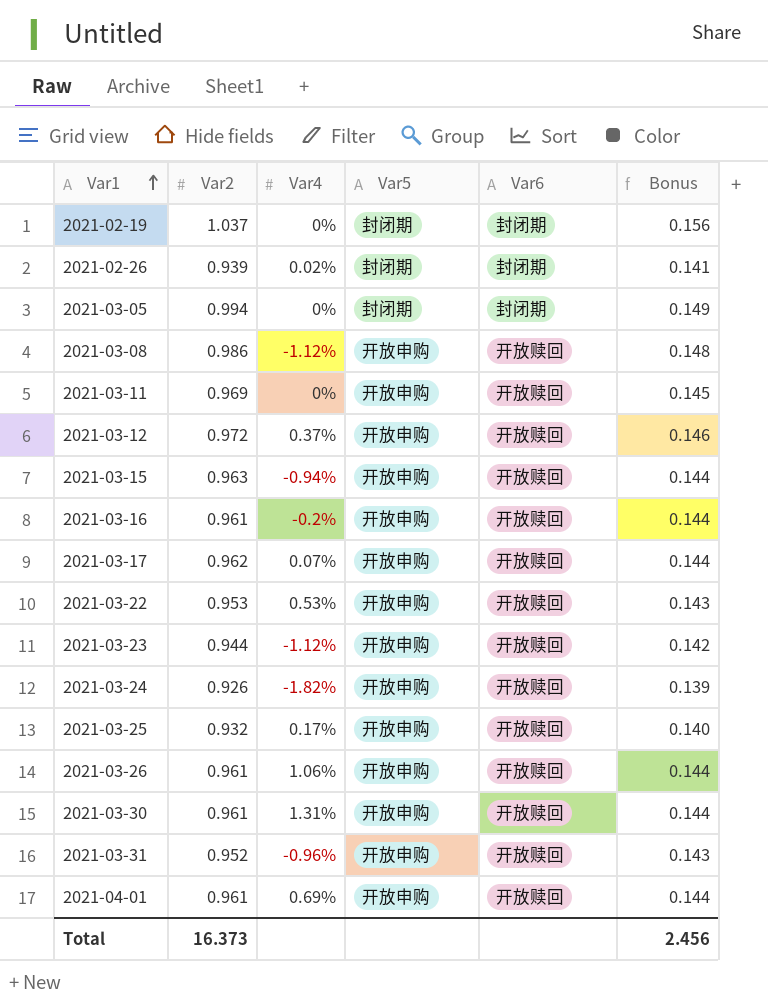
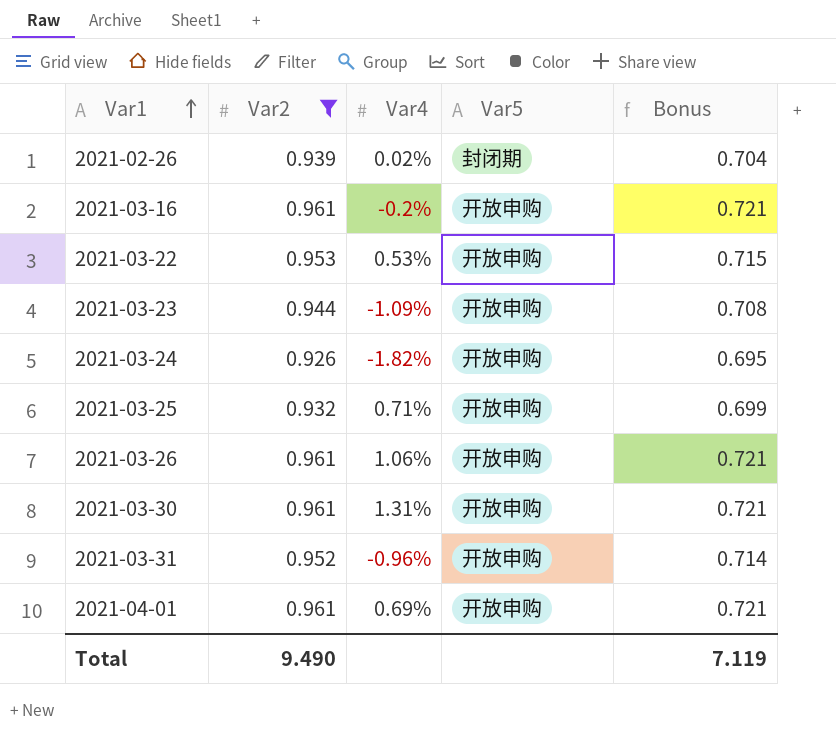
filter: none -> Var2 <= 0.961
column Var6 | position: 5 -> none
column Bonus | formula: [Var2] * 0.15 -> [Var2] * 0.75
2021-03-23 | Var4: -1.12% -> -1.09%
2021-03-25 | Var4: 0.17% -> 0.71%
Total | Var2: 16.373 -> 9.490
Total | Bonus: 2.456 -> 7.119

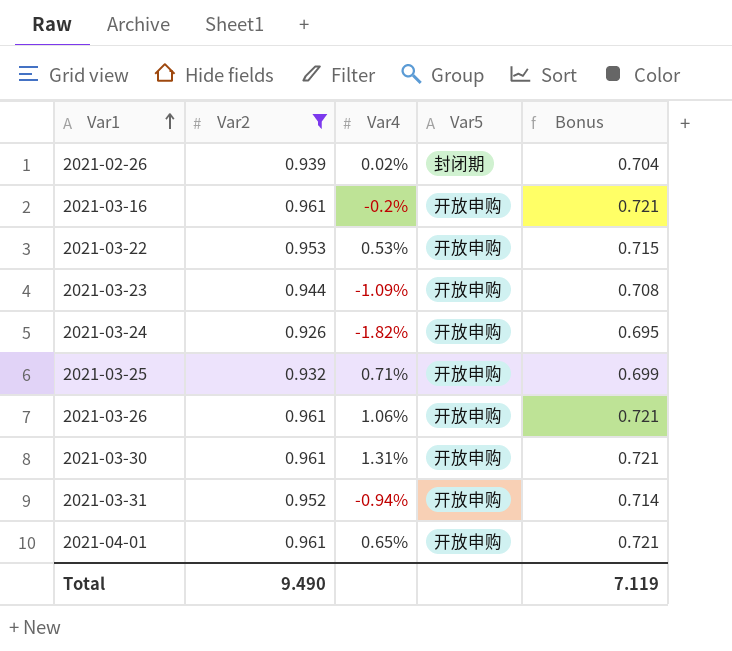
2021-03-31 | Var4: -0.96% -> -0.94%
2021-04-01 | Var4: 0.69% -> 0.65%

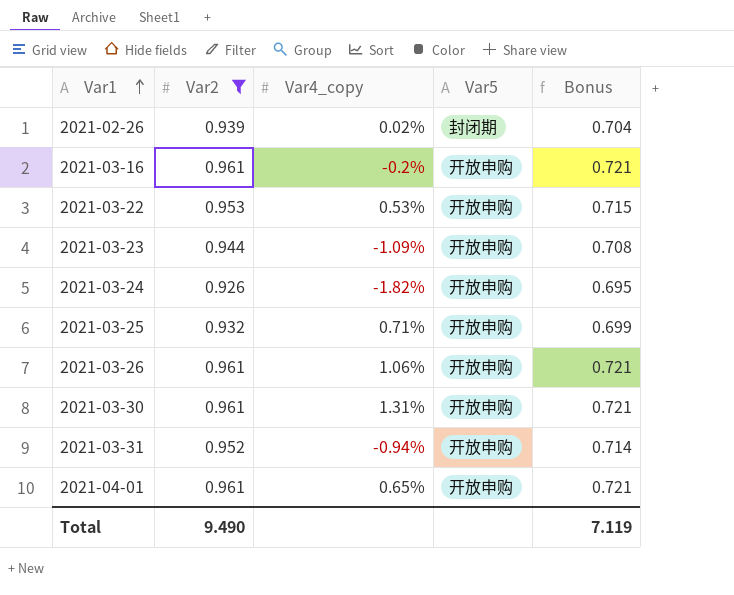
column name: Var4 -> Var4_copy

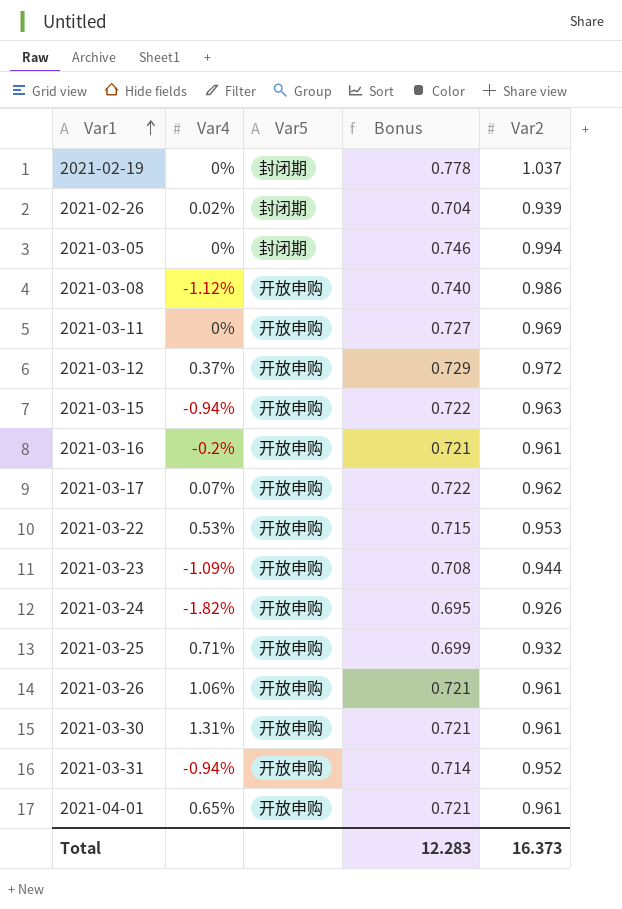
filter: Var2 <= 0.961 -> none
column name: Var4_copy -> Var4
column Var2 | position: 2 -> 5
Total | Bonus: 7.119 -> 12.283
Total | Var2: 9.490 -> 16.373

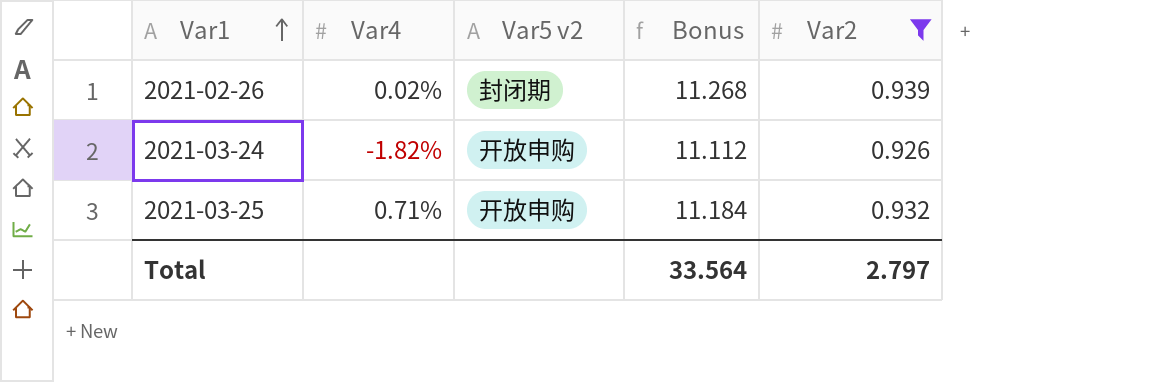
filter: none -> Var2 <= 0.939
column name: Var5 -> Var5 v2
column Bonus | formula: [Var2] * 0.75 -> [Var2] * 12
Total | Bonus: 12.283 -> 33.564
Total | Var2: 16.373 -> 2.797

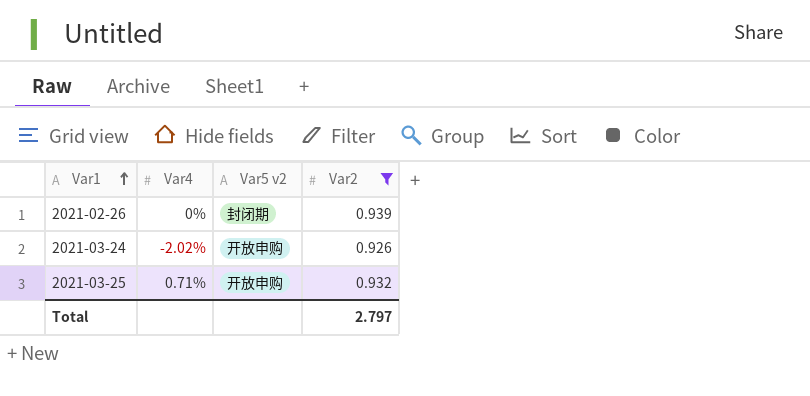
column Bonus | formula: [Var2] * 12 -> none
2021-02-26 | Var4: 0.02% -> 0%
2021-03-24 | Var4: -1.82% -> -2.02%

